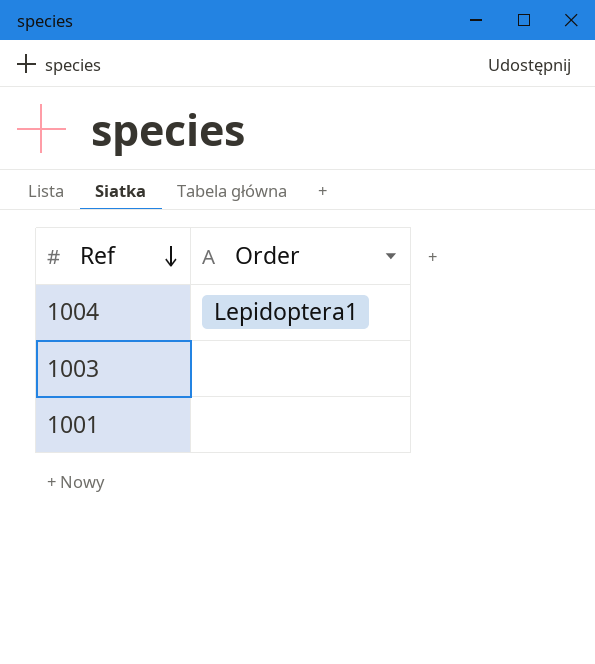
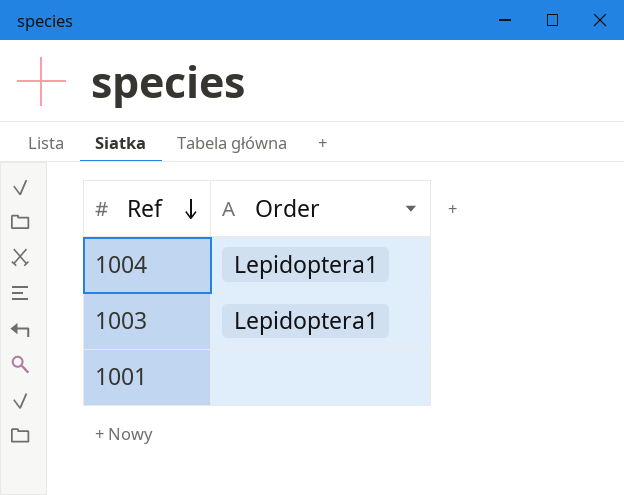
1003 | Order: none -> Lepidoptera1

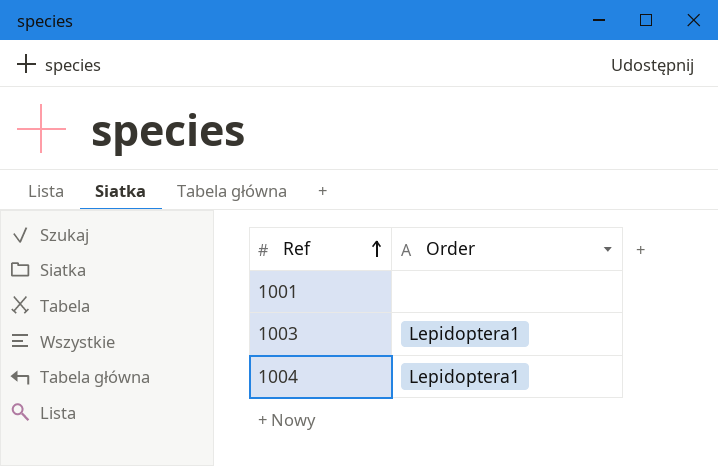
row order: Ref descending -> Ref ascending

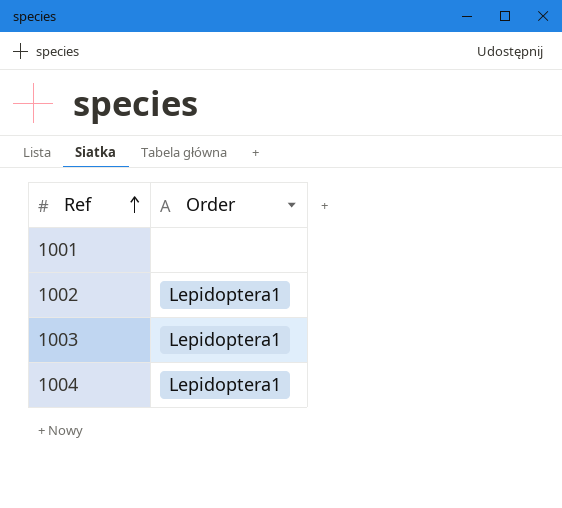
row 1002: none -> Lepidoptera1

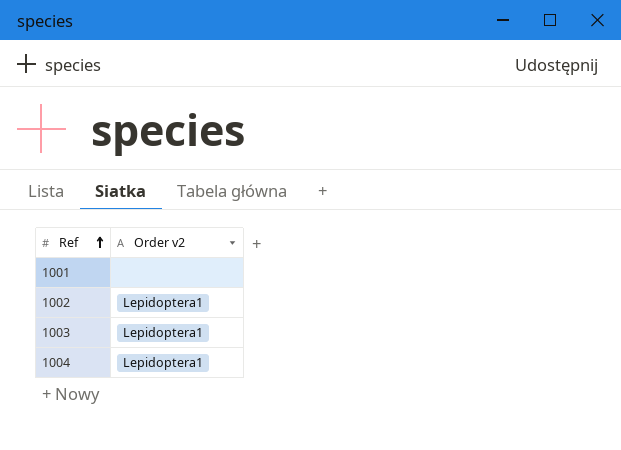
column name: Order -> Order v2

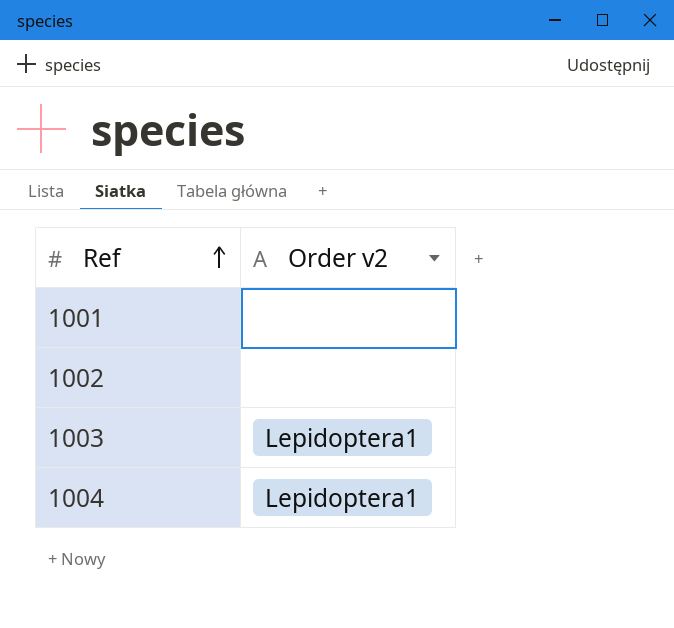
1002 | Order v2: Lepidoptera1 -> none

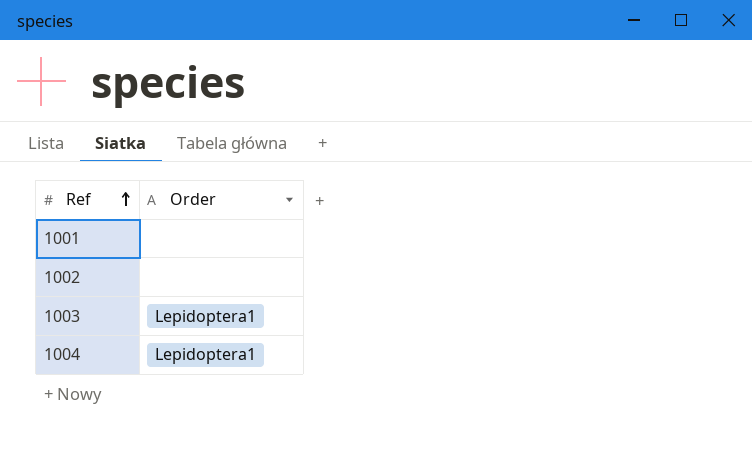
column name: Order v2 -> Order

